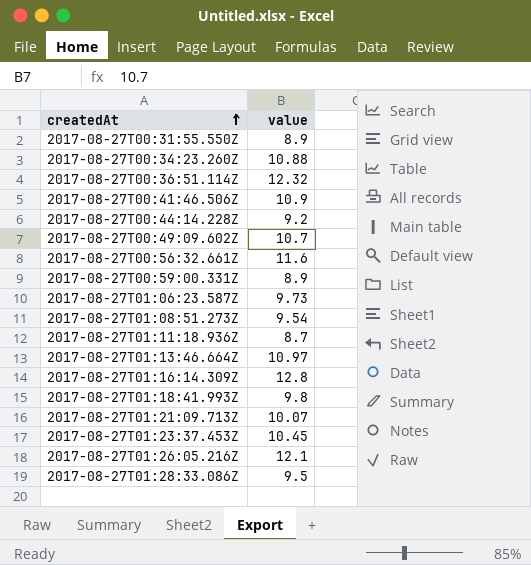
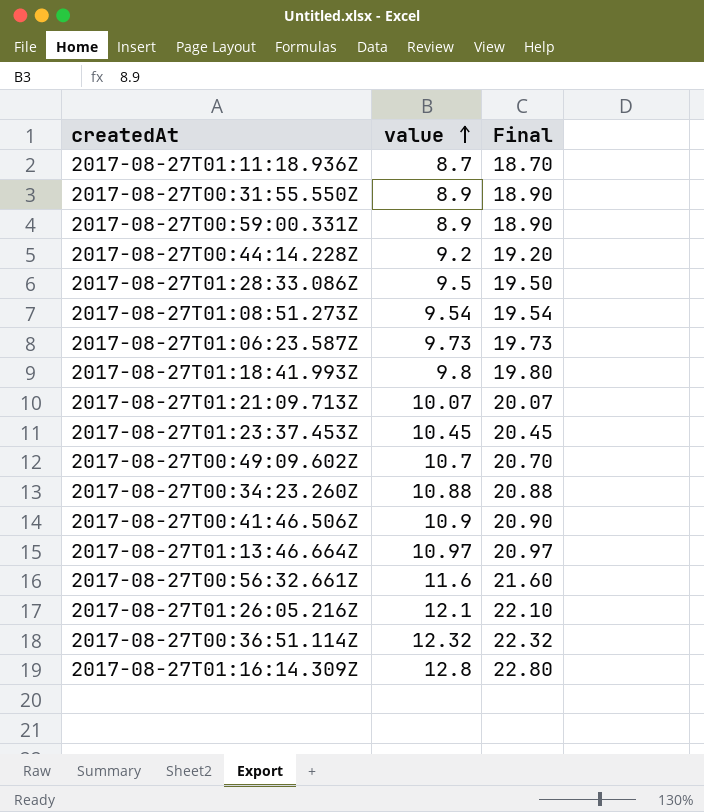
row order: createdAt ascending -> value ascending
column Final | formula: none -> [value] + 10

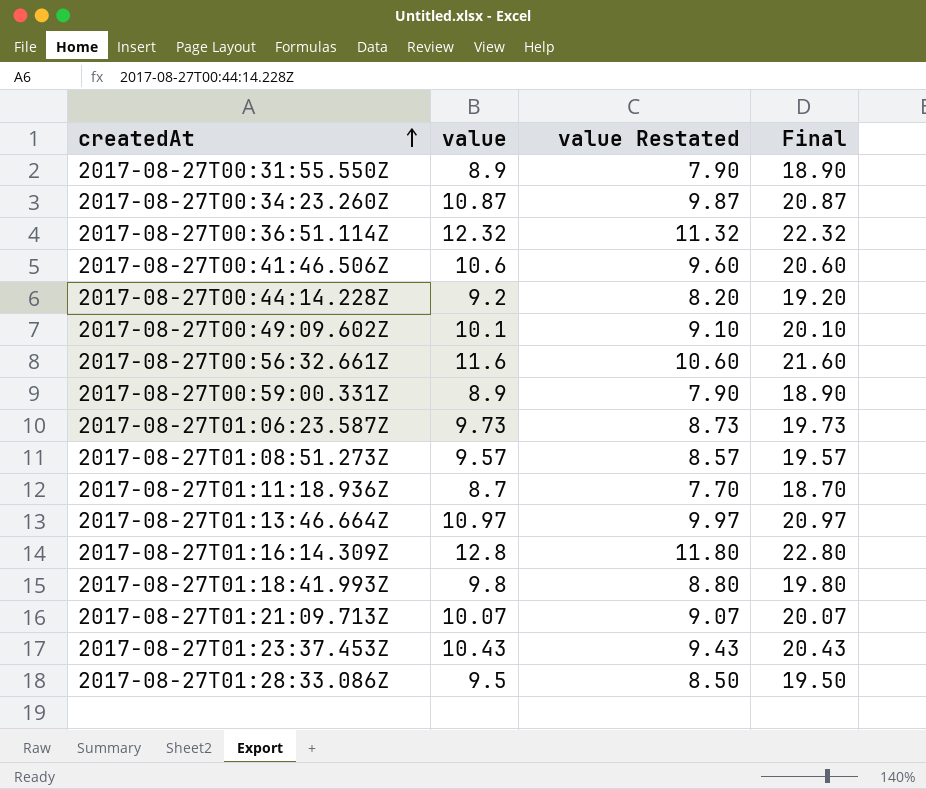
row order: value ascending -> createdAt ascending
column value Restated | formula: none -> [value] - 1
row 2017-08-27T01:26:05.216Z: 12.1 | 22.10 -> none
2017-08-27T00:34:23.260Z | value: 10.88 -> 10.87
2017-08-27T00:34:23.260Z | Final: 20.88 -> 20.87
2017-08-27T00:41:46.506Z | value: 10.9 -> 10.6
2017-08-27T00:41:46.506Z | Final: 20.90 -> 20.60
2017-08-27T00:49:09.602Z | value: 10.7 -> 10.1
2017-08-27T00:49:09.602Z | Final: 20.70 -> 20.10
2017-08-27T01:08:51.273Z | value: 9.54 -> 9.57
2017-08-27T01:08:51.273Z | Final: 19.54 -> 19.57
2017-08-27T01:23:37.453Z | value: 10.45 -> 10.43
2017-08-27T01:23:37.453Z | Final: 20.45 -> 20.43

